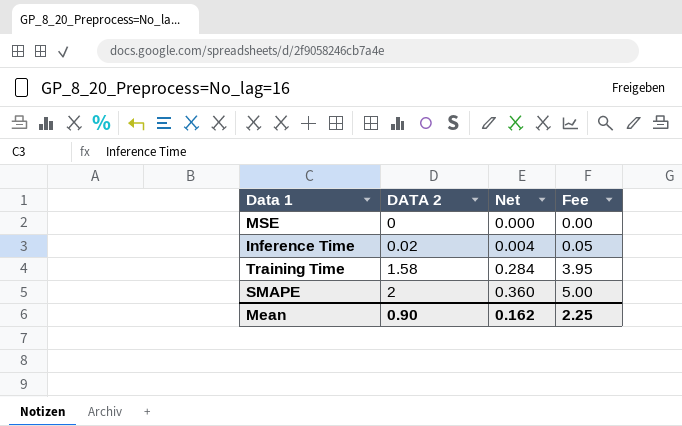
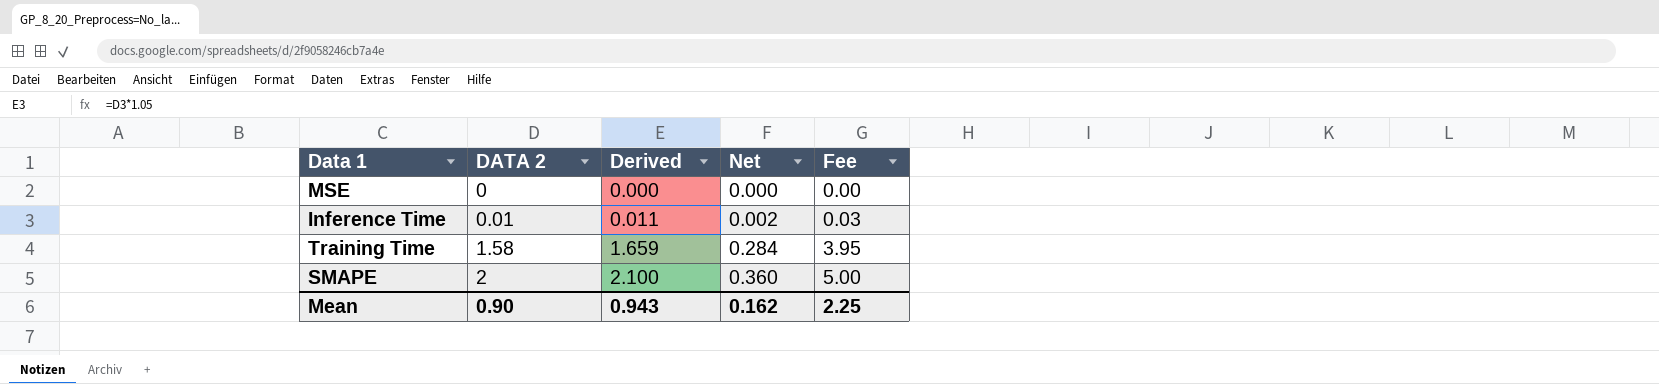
column Derived | formula: none -> [DATA 2] * 1.05
Inference Time | DATA 2: 0.02 -> 0.01
Inference Time | Net: 0.004 -> 0.002
Inference Time | Fee: 0.05 -> 0.03

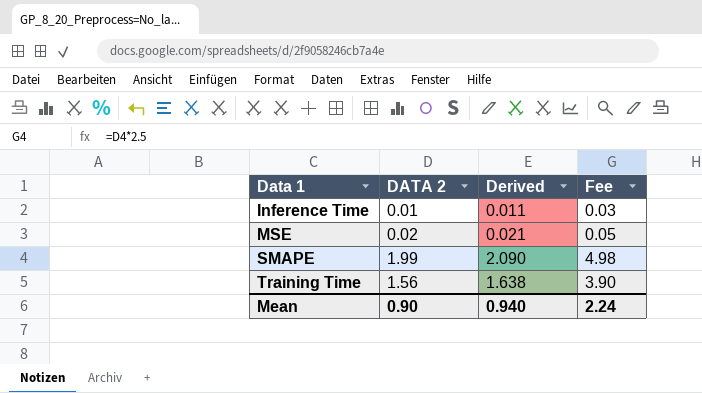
row order: DATA 2 ascending -> Data 1 ascending
column Net | formula: [DATA 2] * 0.18 -> none
MSE | DATA 2: 0 -> 0.02
MSE | Derived: 0.000 -> 0.021
MSE | Fee: 0.00 -> 0.05
SMAPE | DATA 2: 2 -> 1.99
SMAPE | Derived: 2.100 -> 2.090
SMAPE | Fee: 5.00 -> 4.98
Training Time | DATA 2: 1.58 -> 1.56
Training Time | Derived: 1.659 -> 1.638
Training Time | Fee: 3.95 -> 3.90
Mean | Derived: 0.943 -> 0.940
Mean | Fee: 2.25 -> 2.24

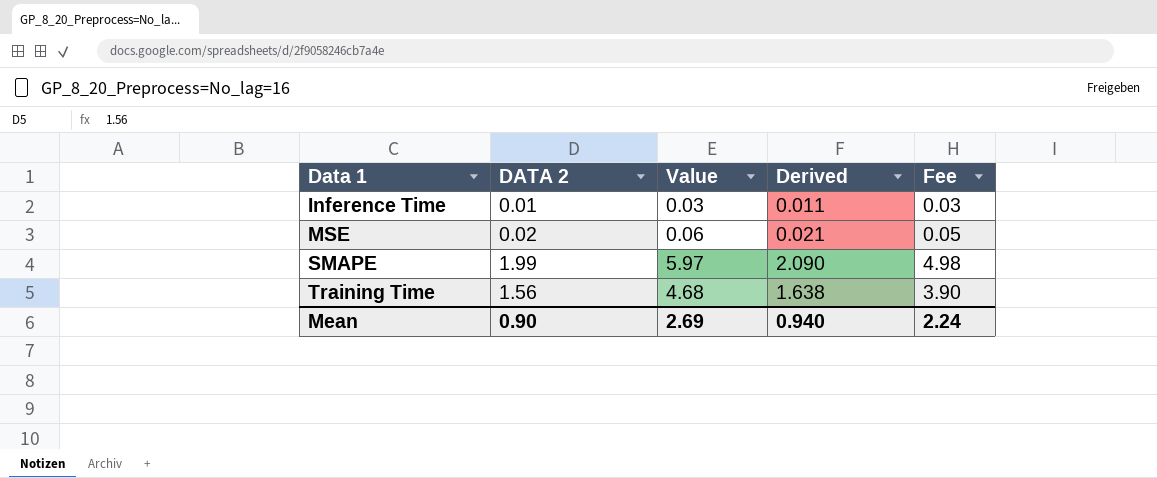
column Value | formula: none -> [DATA 2] * 3

